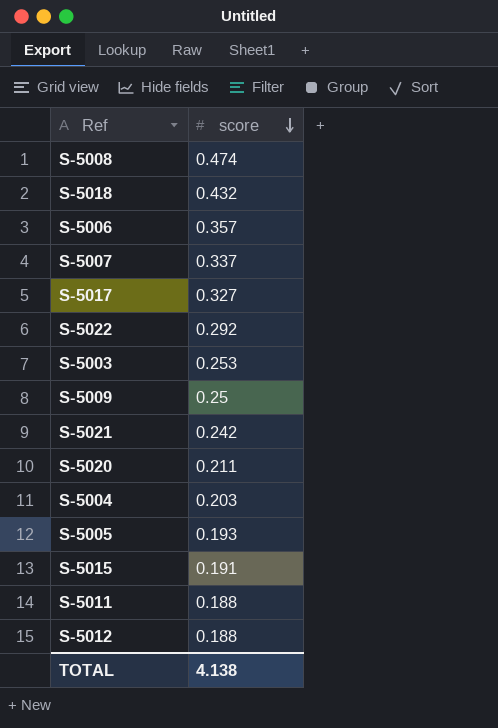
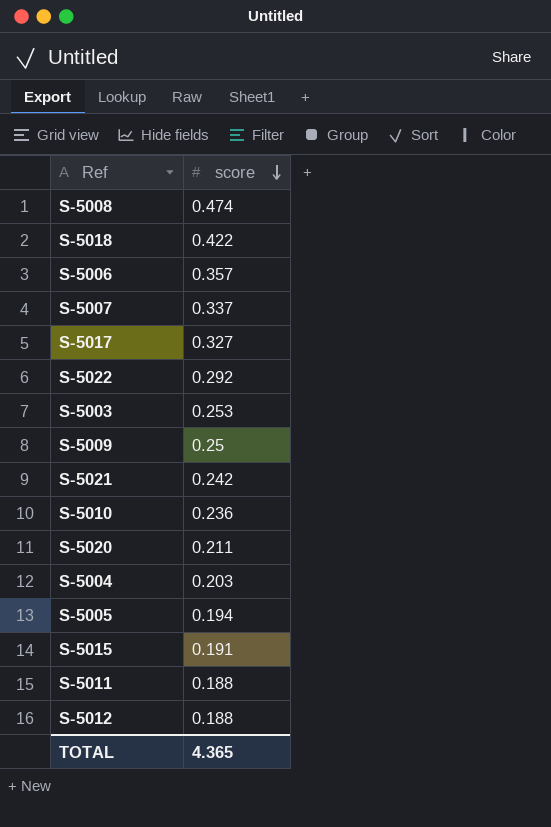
S-5018 | score: 0.432 -> 0.422
row S-5010: none -> 0.236
S-5005 | score: 0.193 -> 0.194
TOTAL | score: 4.138 -> 4.365

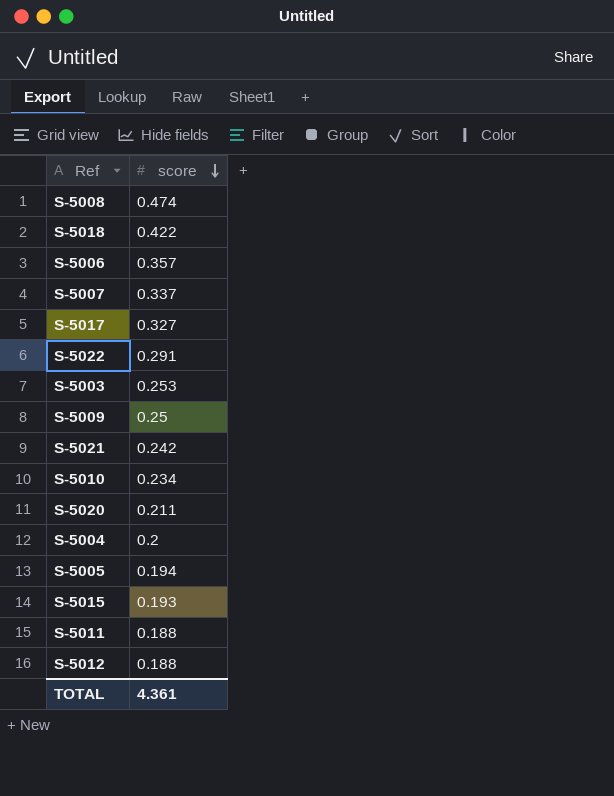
S-5022 | score: 0.292 -> 0.291
S-5010 | score: 0.236 -> 0.234
S-5004 | score: 0.203 -> 0.2
S-5015 | score: 0.191 -> 0.193
TOTAL | score: 4.365 -> 4.361

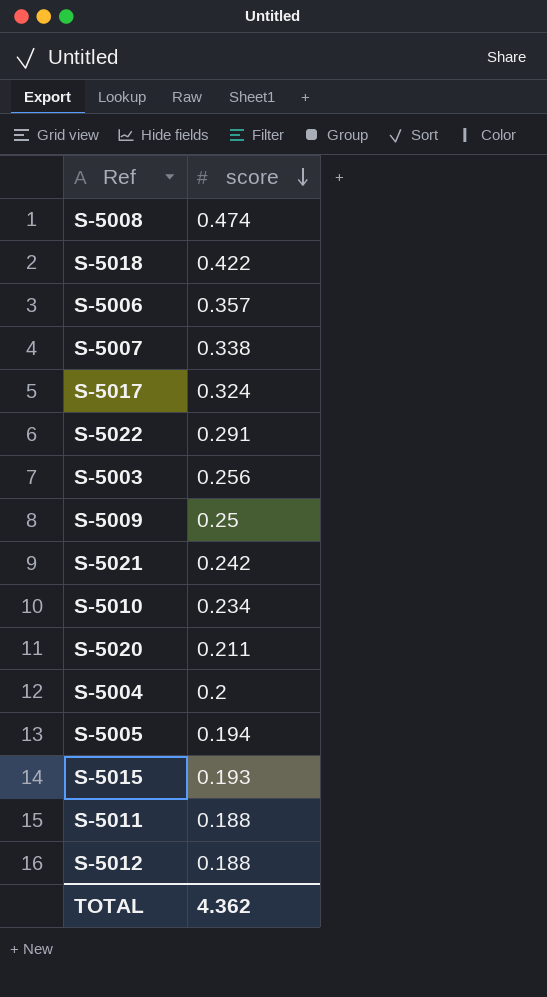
S-5007 | score: 0.337 -> 0.338
S-5017 | score: 0.327 -> 0.324
S-5003 | score: 0.253 -> 0.256
TOTAL | score: 4.361 -> 4.362

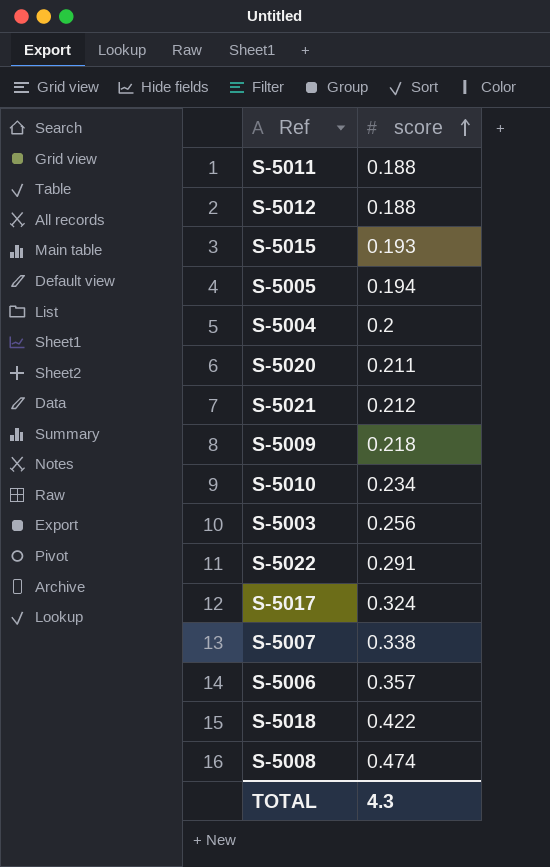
row order: score descending -> score ascending
S-5021 | score: 0.242 -> 0.212
S-5009 | score: 0.25 -> 0.218
TOTAL | score: 4.362 -> 4.3

